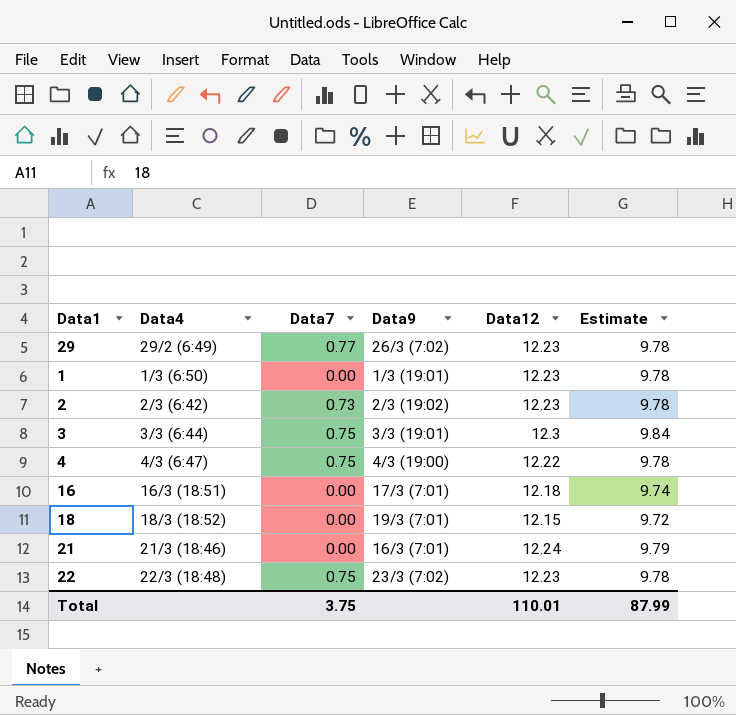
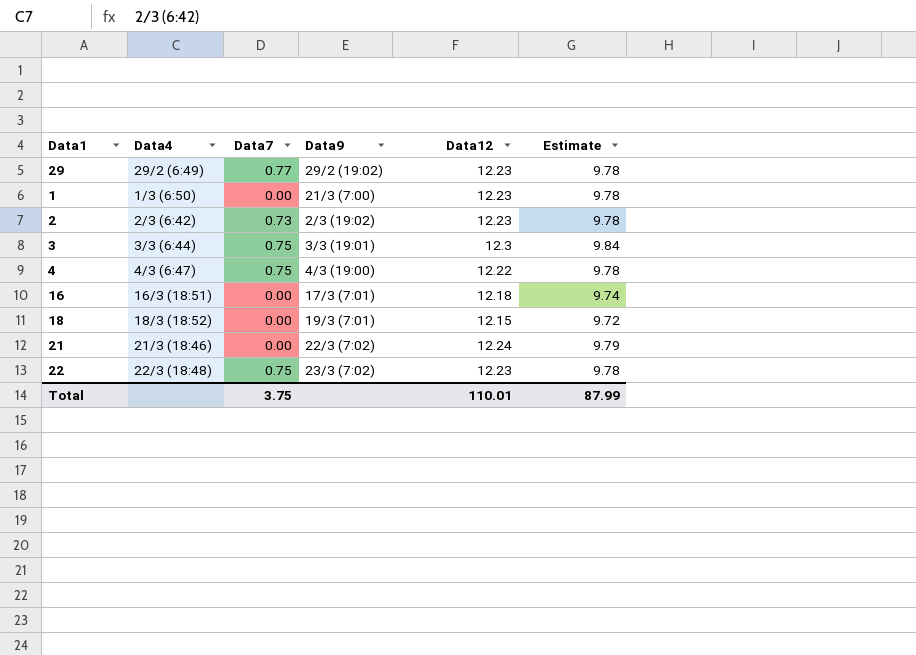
29 | Data9: 26/3 (7:02) -> 29/2 (19:02)
1 | Data9: 1/3 (19:01) -> 21/3 (7:00)
21 | Data9: 16/3 (7:01) -> 22/3 (7:02)

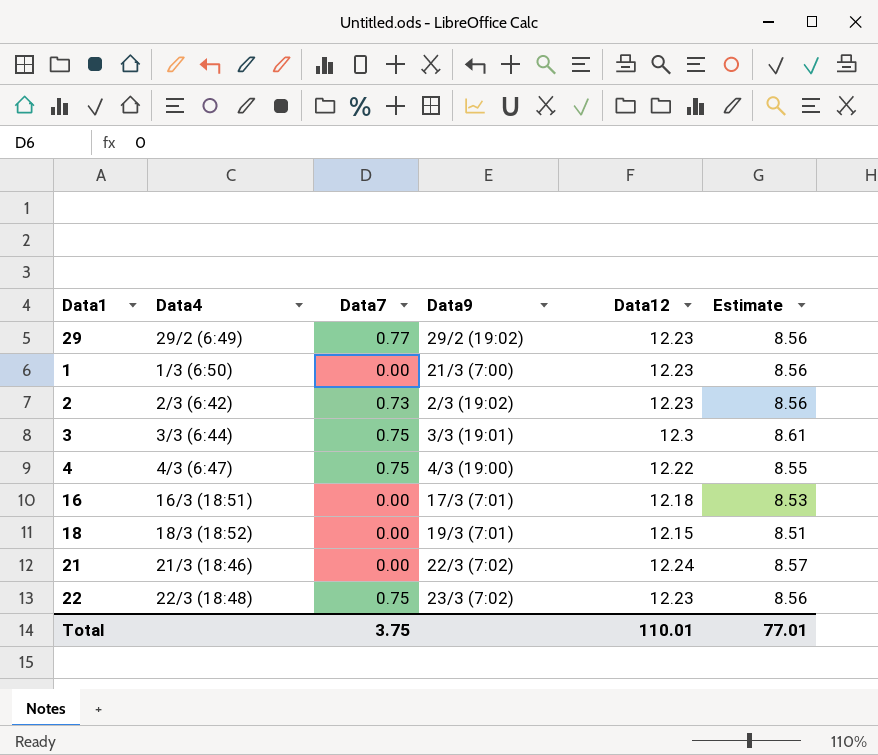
column Estimate | formula: [Data12] * 0.8 -> [Data12] * 0.7
Total | Estimate: 87.99 -> 77.01

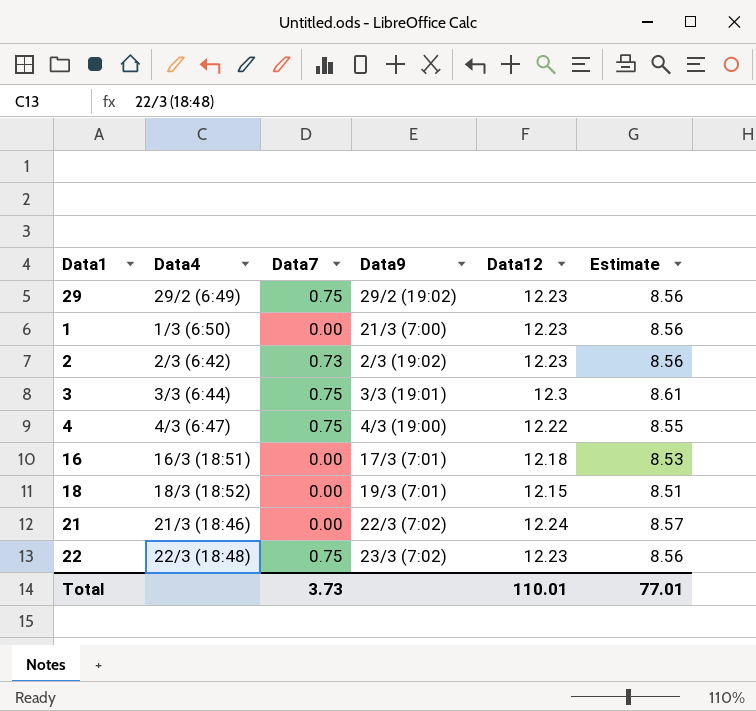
29 | Data7: 0.77 -> 0.75
Total | Data7: 3.75 -> 3.73

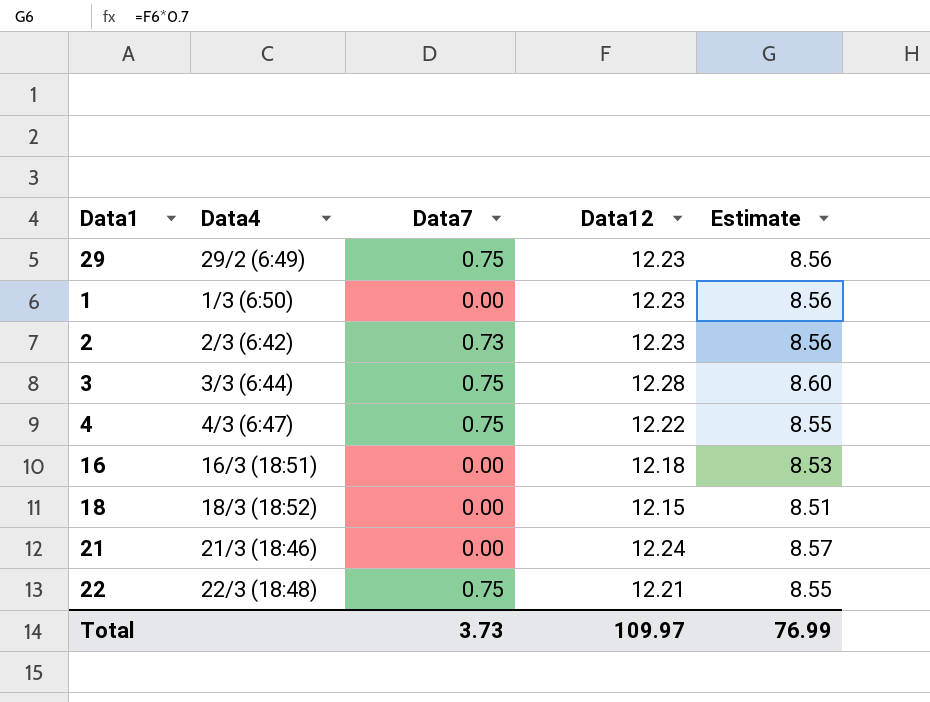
column Data9 | position: 4 -> none
3 | Data12: 12.3 -> 12.28
3 | Estimate: 8.61 -> 8.60
22 | Data12: 12.23 -> 12.21
22 | Estimate: 8.56 -> 8.55
Total | Data12: 110.01 -> 109.97
Total | Estimate: 77.01 -> 76.99

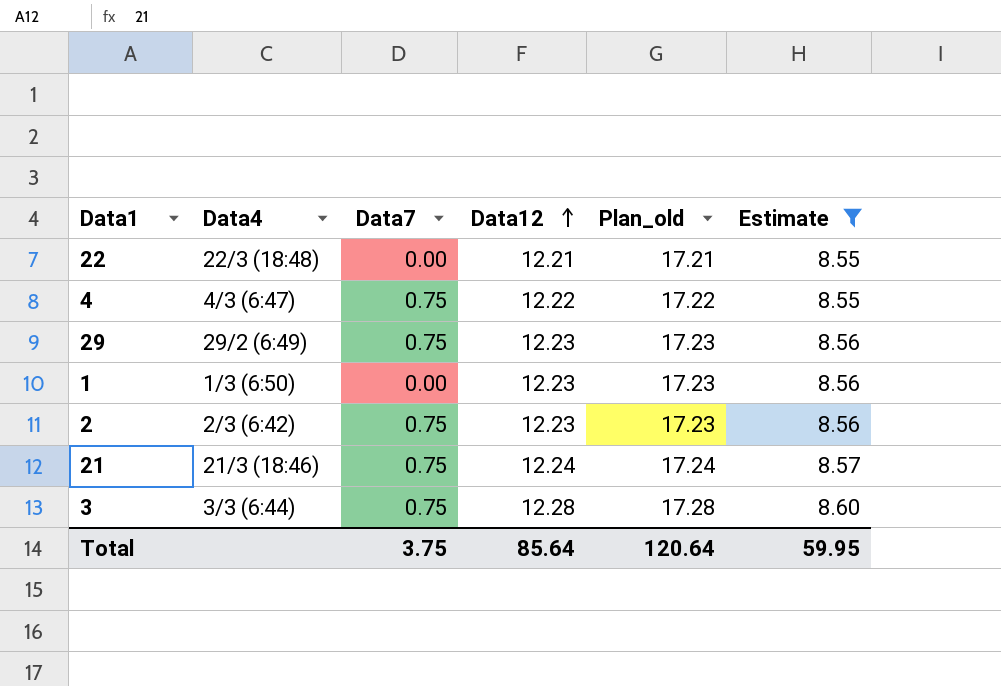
filter: none -> Estimate >= 8.55
row order: none -> Data12 ascending
column Plan_old | formula: none -> [Data12] + 5
22 | Data7: 0.75 -> 0.00
2 | Data7: 0.73 -> 0.75
21 | Data7: 0.00 -> 0.75
Total | Data7: 3.73 -> 3.75
Total | Data12: 109.97 -> 85.64
Total | Estimate: 76.99 -> 59.95

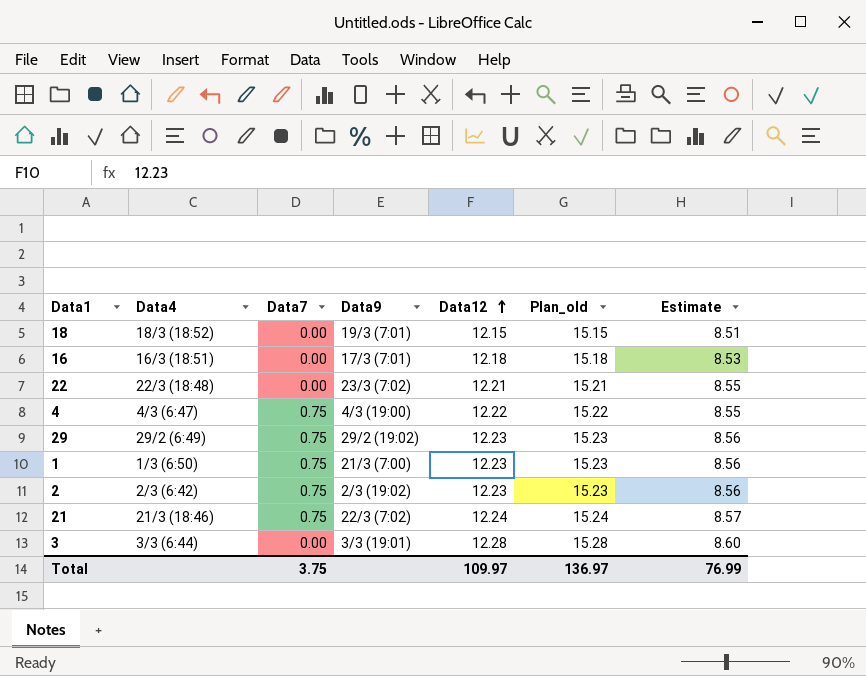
filter: Estimate >= 8.55 -> none
column Data9 | position: none -> 4
column Plan_old | formula: [Data12] + 5 -> [Data12] + 3
1 | Data7: 0.00 -> 0.75
3 | Data7: 0.75 -> 0.00
Total | Data12: 85.64 -> 109.97
Total | Plan_old: 120.64 -> 136.97
Total | Estimate: 59.95 -> 76.99

